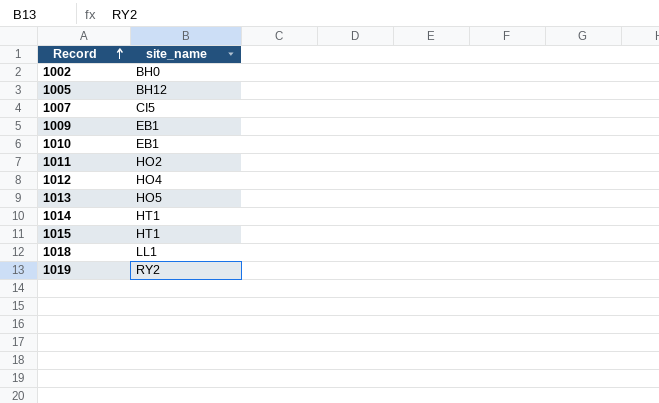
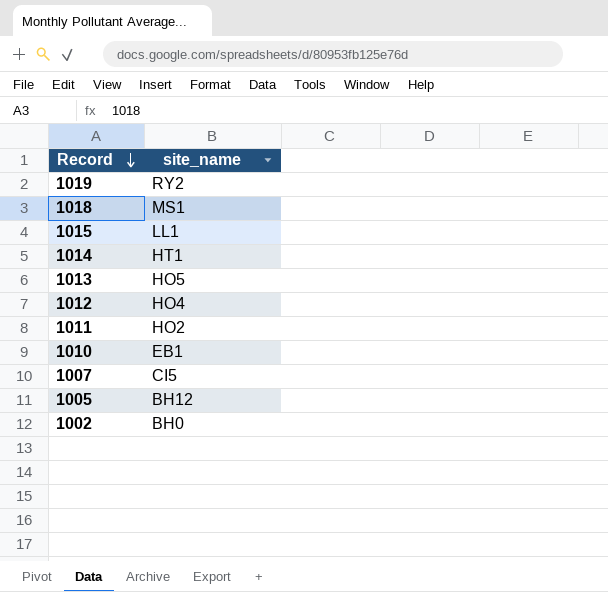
row order: Record ascending -> Record descending
row 1009: EB1 -> none
1018 | site_name: LL1 -> MS1
1015 | site_name: HT1 -> LL1

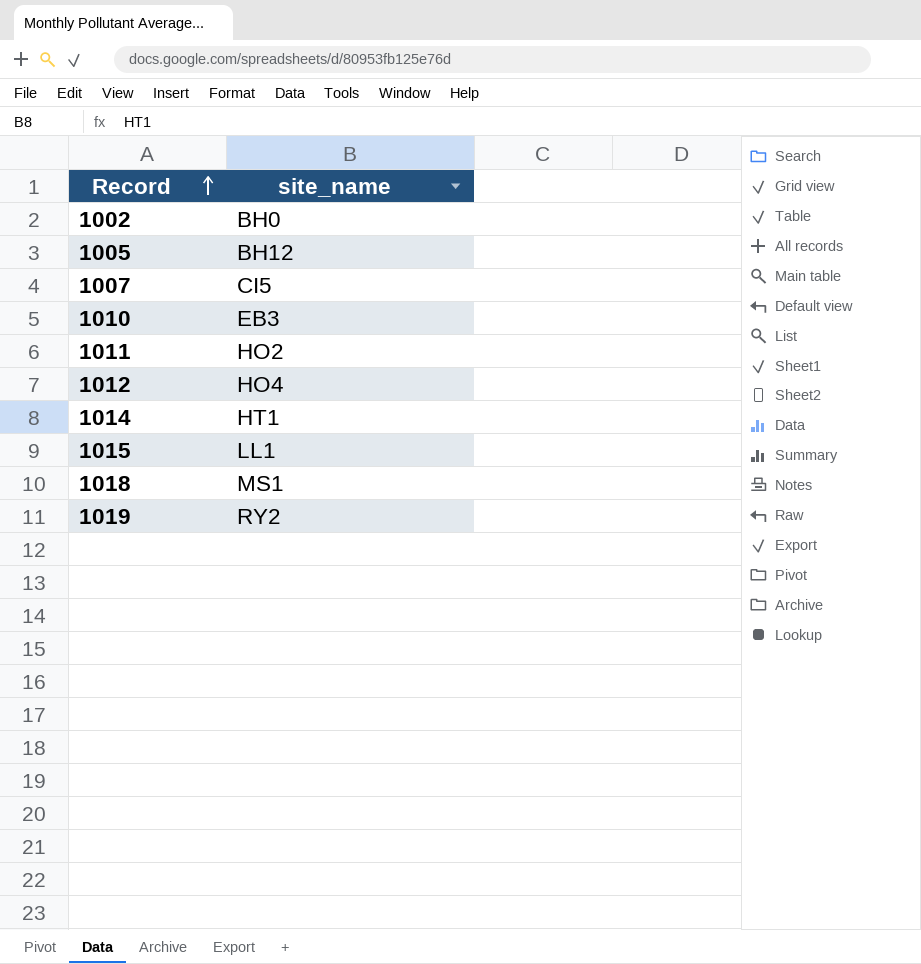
row order: Record descending -> Record ascending
row 1013: HO5 -> none
1010 | site_name: EB1 -> EB3

